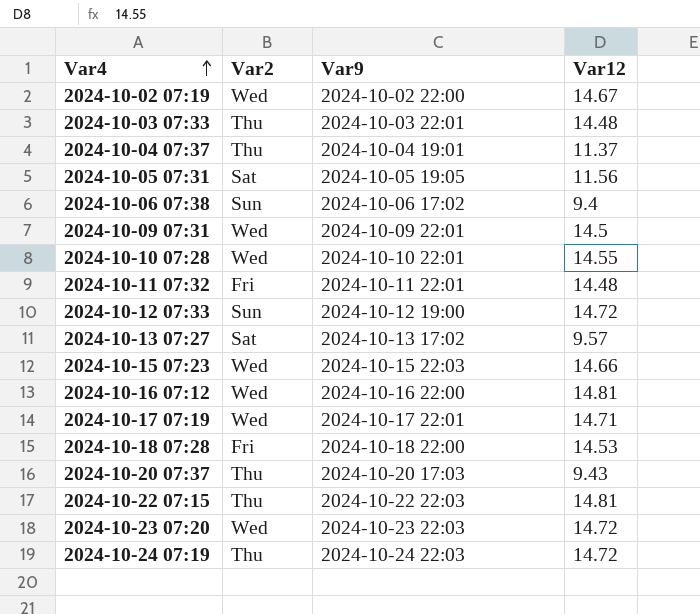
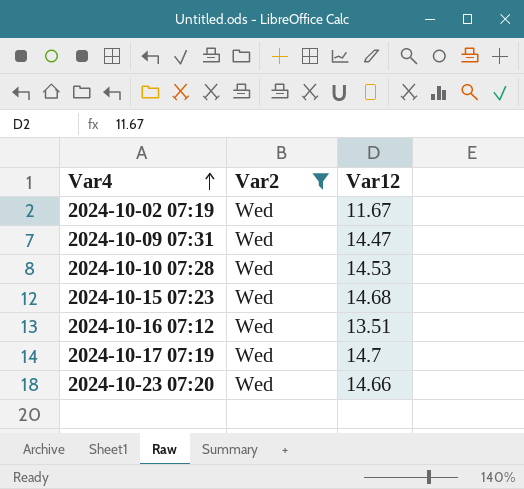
filter: none -> Var2 = Wed
column Var9 | position: 3 -> none
2024-10-02 07:19 | Var12: 14.67 -> 11.67
2024-10-09 07:31 | Var12: 14.5 -> 14.47
2024-10-10 07:28 | Var12: 14.55 -> 14.53
2024-10-15 07:23 | Var12: 14.66 -> 14.68
2024-10-16 07:12 | Var12: 14.81 -> 13.51
2024-10-17 07:19 | Var12: 14.71 -> 14.7
2024-10-23 07:20 | Var12: 14.72 -> 14.66

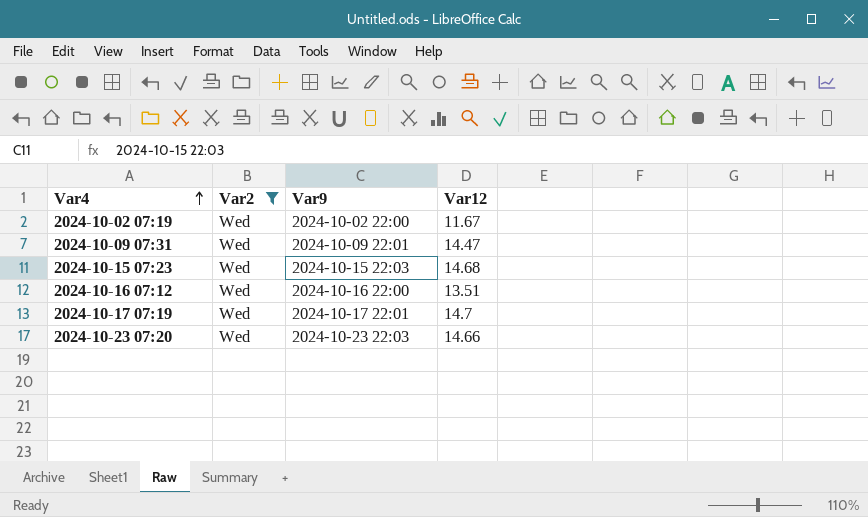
column Var9 | position: none -> 3
row 2024-10-10 07:28: Wed | 14.53 -> none

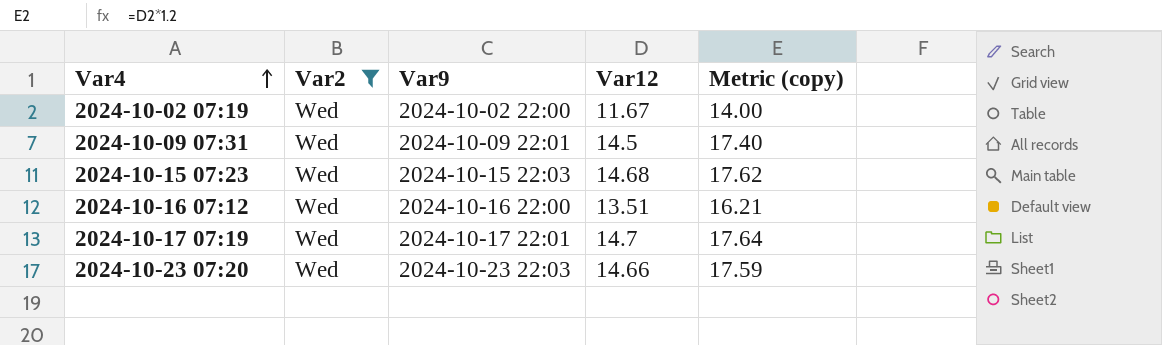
column Metric (copy) | formula: none -> [Var12] * 1.2
2024-10-09 07:31 | Var12: 14.47 -> 14.5

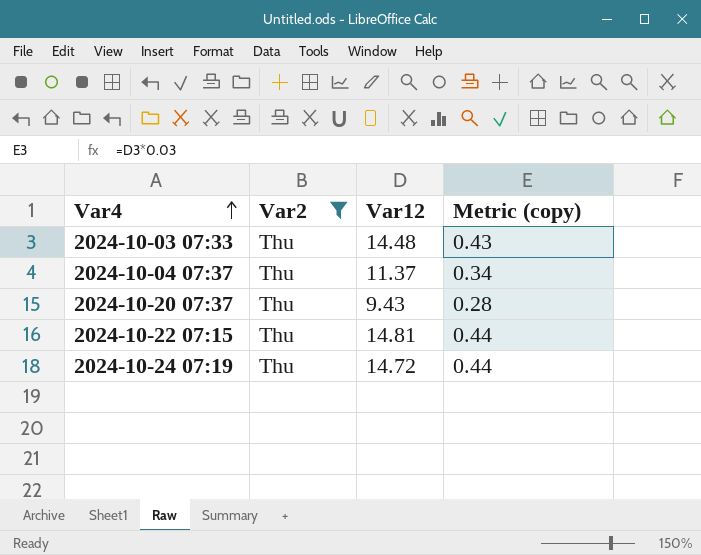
filter: Var2 = Wed -> Var2 = Thu
column Var9 | position: 3 -> none
column Metric (copy) | formula: [Var12] * 1.2 -> [Var12] * 0.03

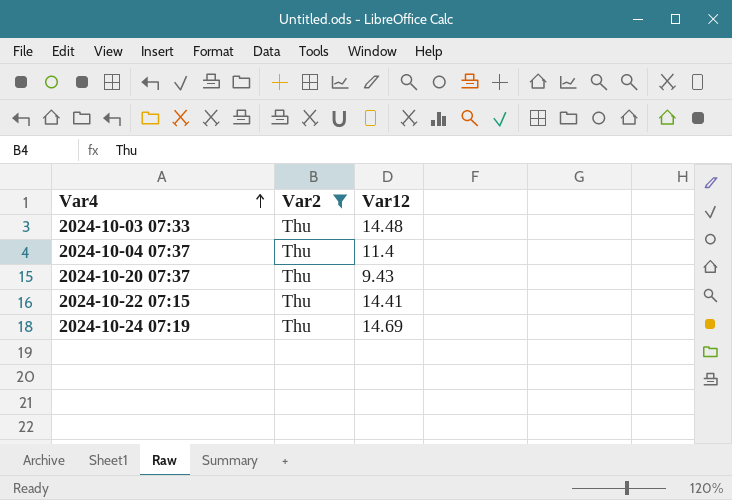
column Metric (copy) | formula: [Var12] * 0.03 -> none
2024-10-04 07:37 | Var12: 11.37 -> 11.4
2024-10-22 07:15 | Var12: 14.81 -> 14.41
2024-10-24 07:19 | Var12: 14.72 -> 14.69

